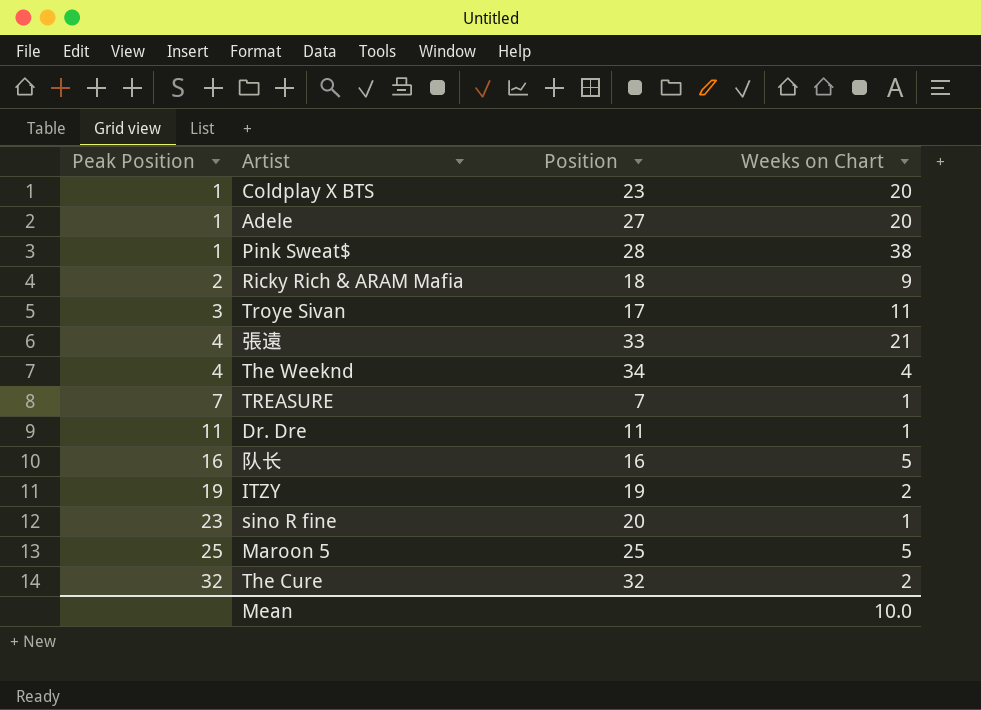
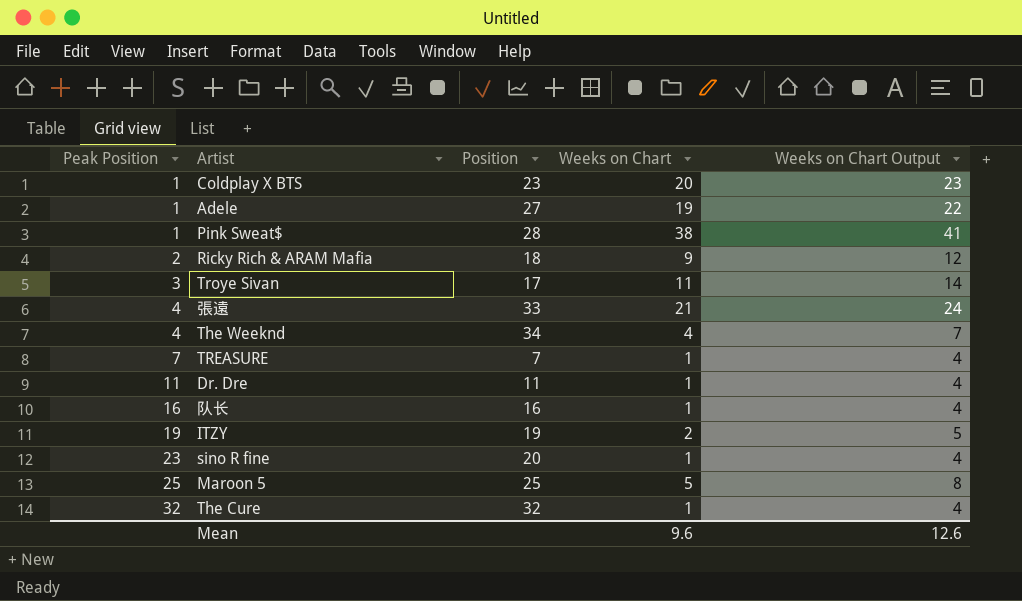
column Weeks on Chart Output | formula: none -> [Weeks on Chart] + 3
Adele | Weeks on Chart: 20 -> 19
队长 | Weeks on Chart: 5 -> 1
The Cure | Weeks on Chart: 2 -> 1
Mean | Weeks on Chart: 10.0 -> 9.6

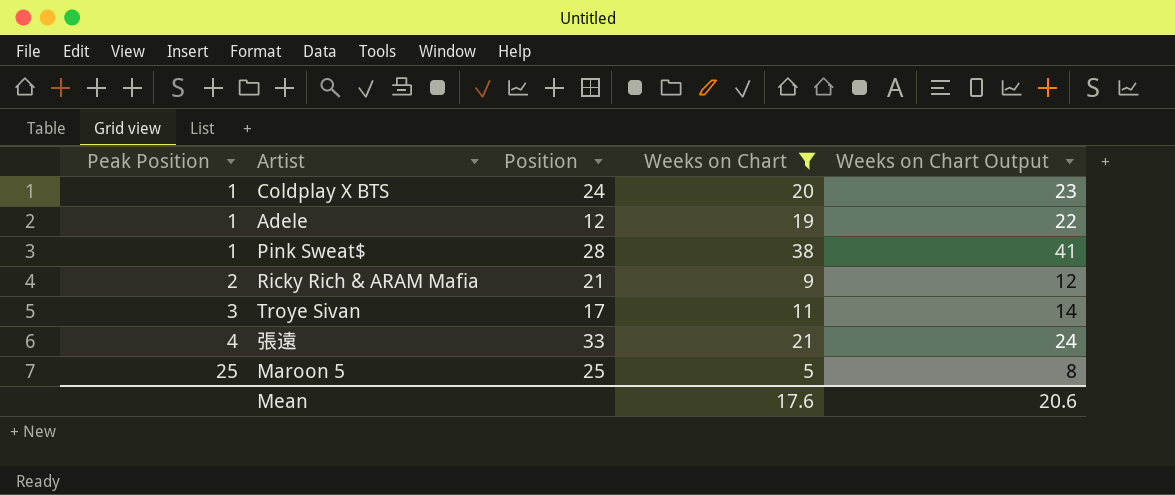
filter: none -> Weeks on Chart >= 5
Coldplay X BTS | Position: 23 -> 24
Adele | Position: 27 -> 12
Ricky Rich & ARAM Mafia | Position: 18 -> 21
Mean | Weeks on Chart: 9.6 -> 17.6
Mean | Weeks on Chart Output: 12.6 -> 20.6

